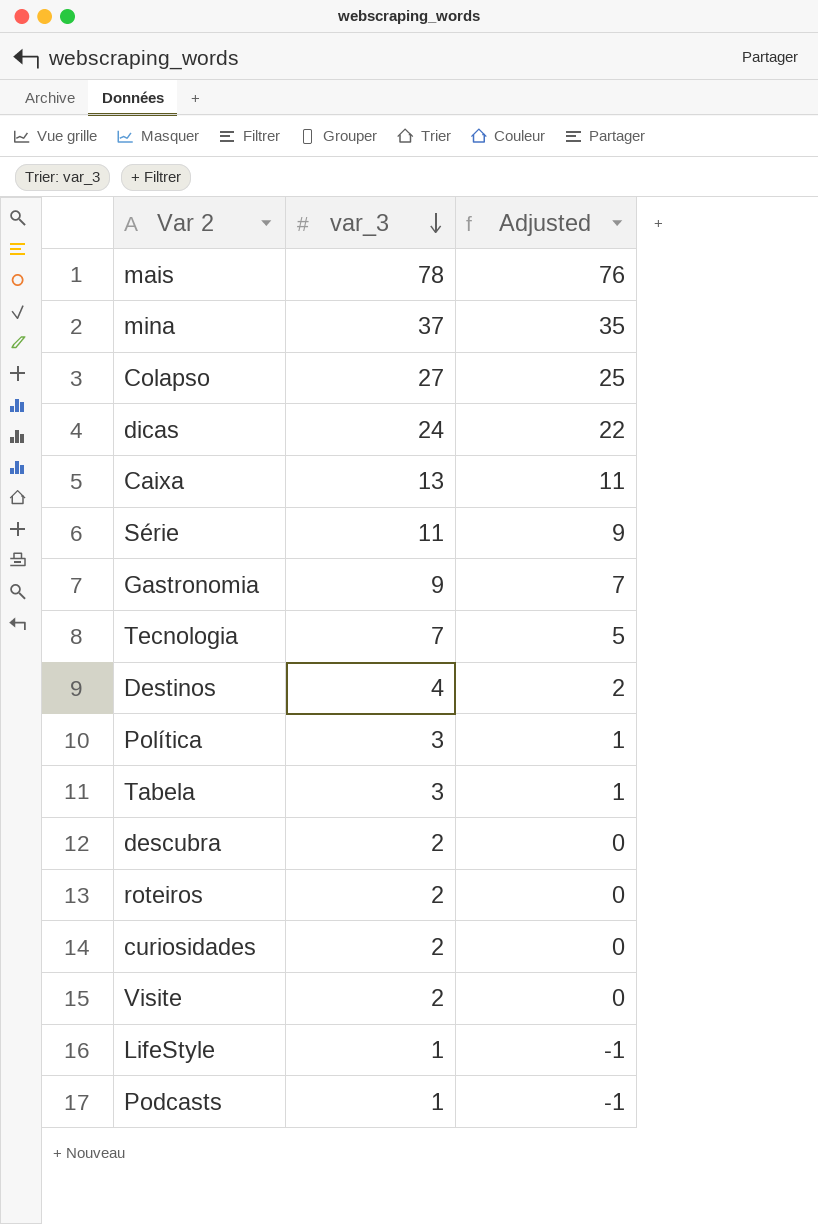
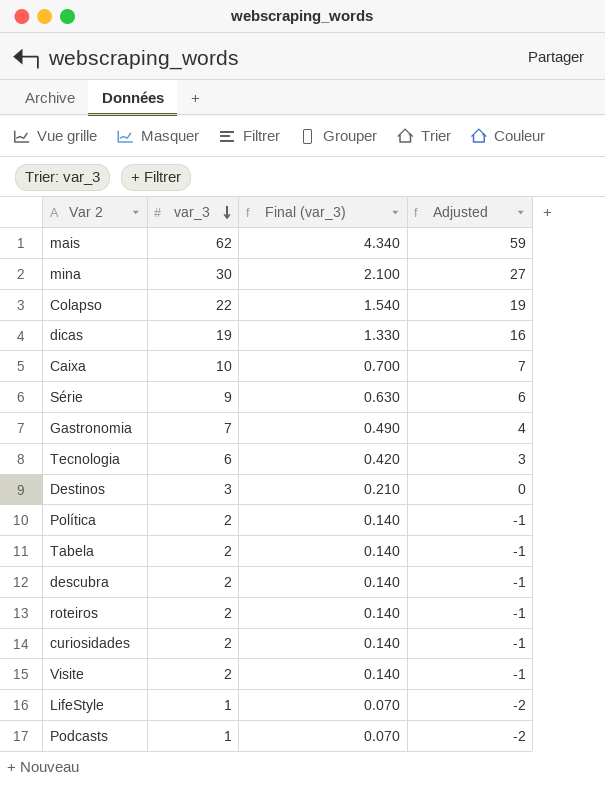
column Final (var_3) | formula: none -> [var_3] * 0.07
column Adjusted | formula: [var_3] - 2 -> [var_3] - 3
mais | var_3: 78 -> 62
mina | var_3: 37 -> 30
Colapso | var_3: 27 -> 22
dicas | var_3: 24 -> 19
Caixa | var_3: 13 -> 10
Série | var_3: 11 -> 9
Gastronomia | var_3: 9 -> 7
Tecnologia | var_3: 7 -> 6
Destinos | var_3: 4 -> 3
Política | var_3: 3 -> 2
Tabela | var_3: 3 -> 2

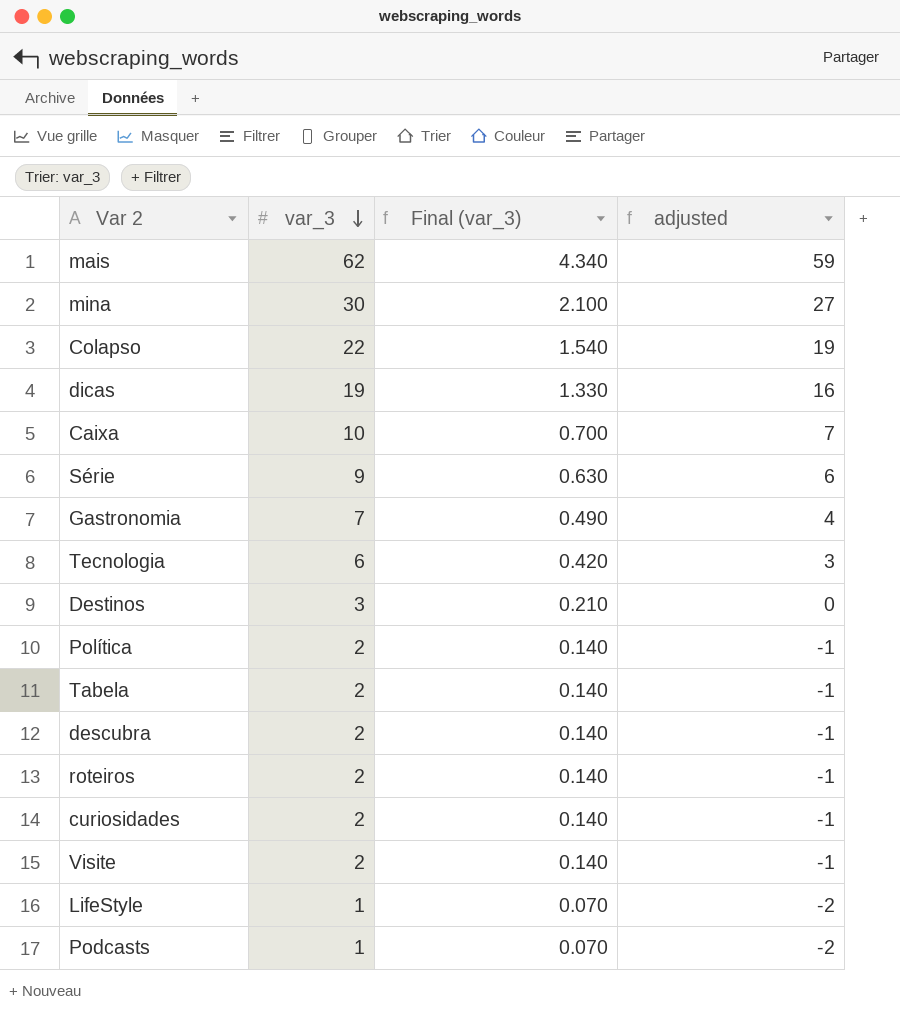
column name: Adjusted -> adjusted

